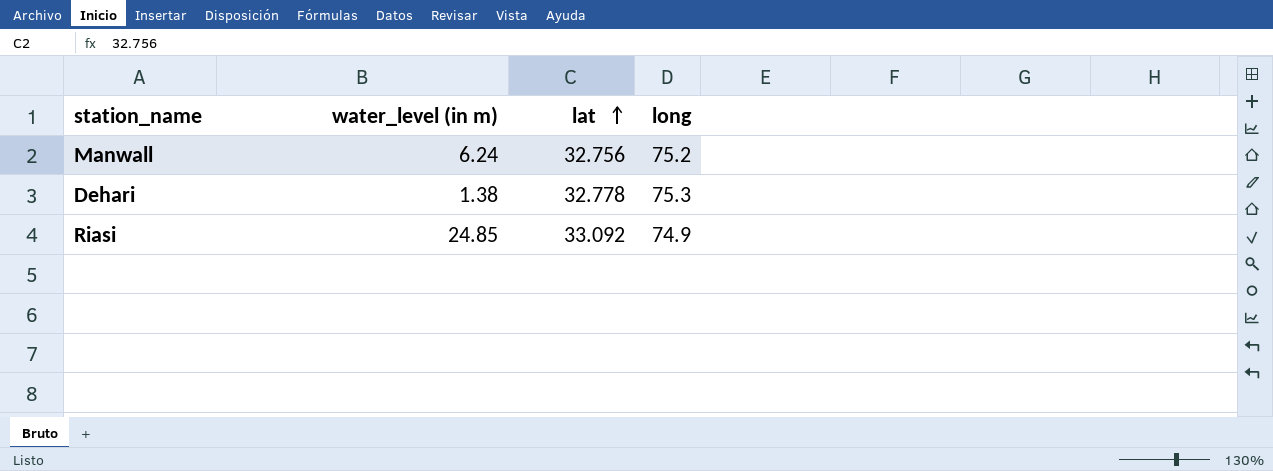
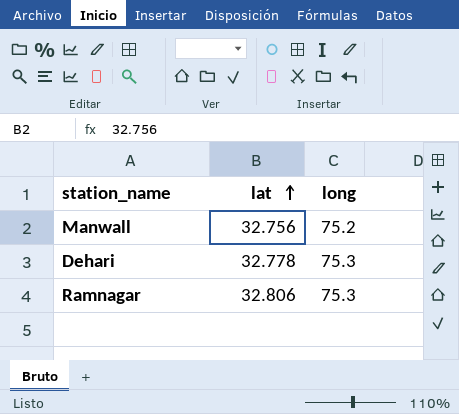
column water_level (in m) | position: 2 -> none
row Riasi: 24.85 | 33.092 | 74.9 -> none
row Ramnagar: none -> 32.806 | 75.3

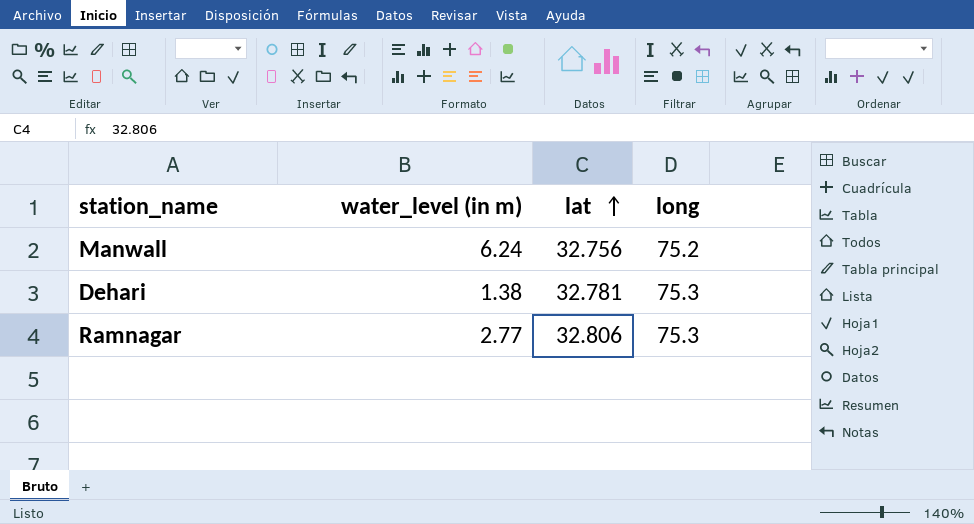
column water_level (in m) | position: none -> 2
Dehari | lat: 32.778 -> 32.781

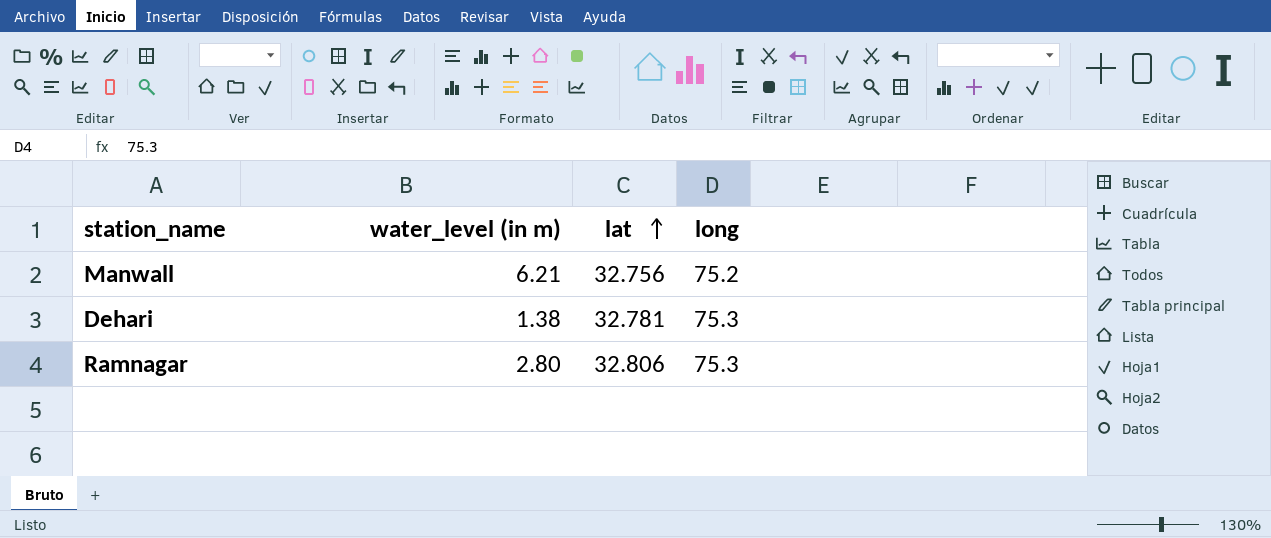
Manwall | water_level (in m): 6.24 -> 6.21
Ramnagar | water_level (in m): 2.77 -> 2.80

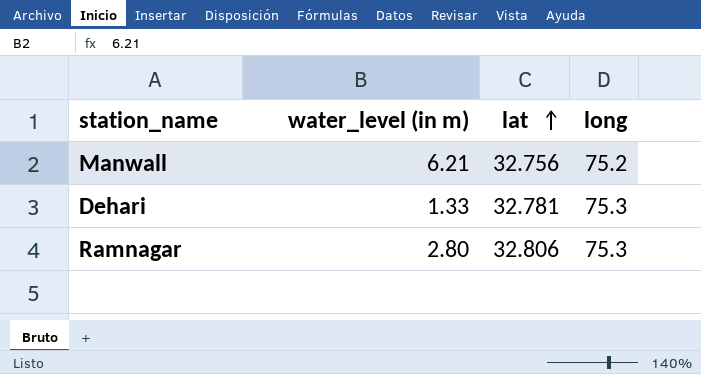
Dehari | water_level (in m): 1.38 -> 1.33

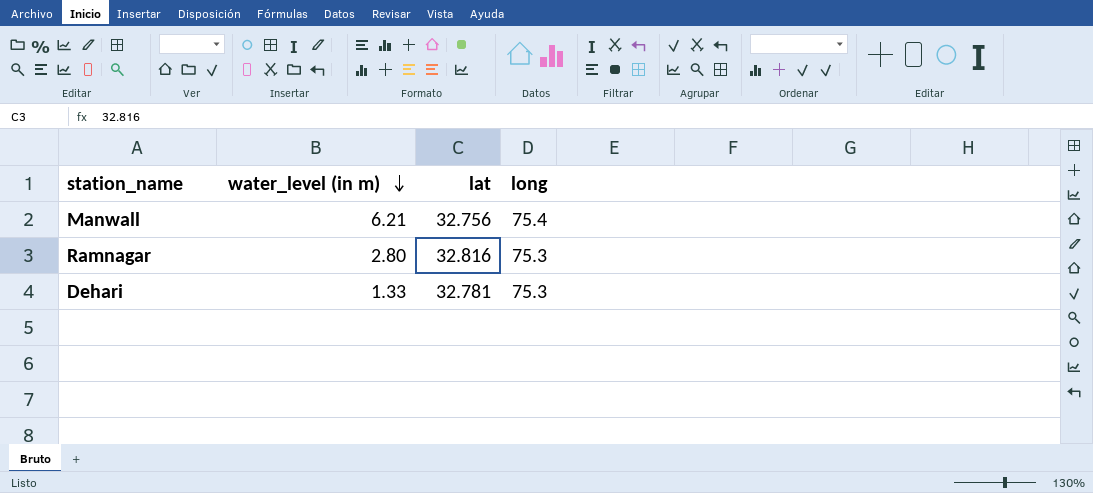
row order: lat ascending -> water_level (in m) descending
Manwall | long: 75.2 -> 75.4
Ramnagar | lat: 32.806 -> 32.816

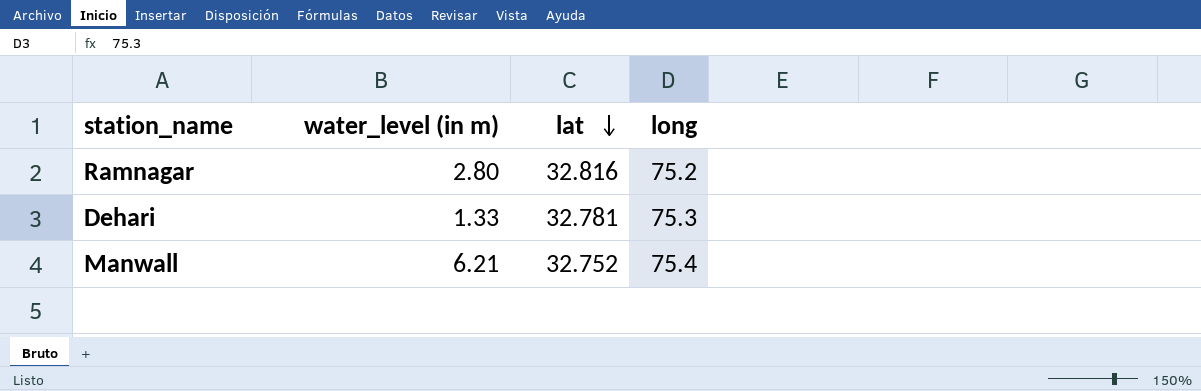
row order: water_level (in m) descending -> lat descending
Ramnagar | long: 75.3 -> 75.2
Manwall | lat: 32.756 -> 32.752

